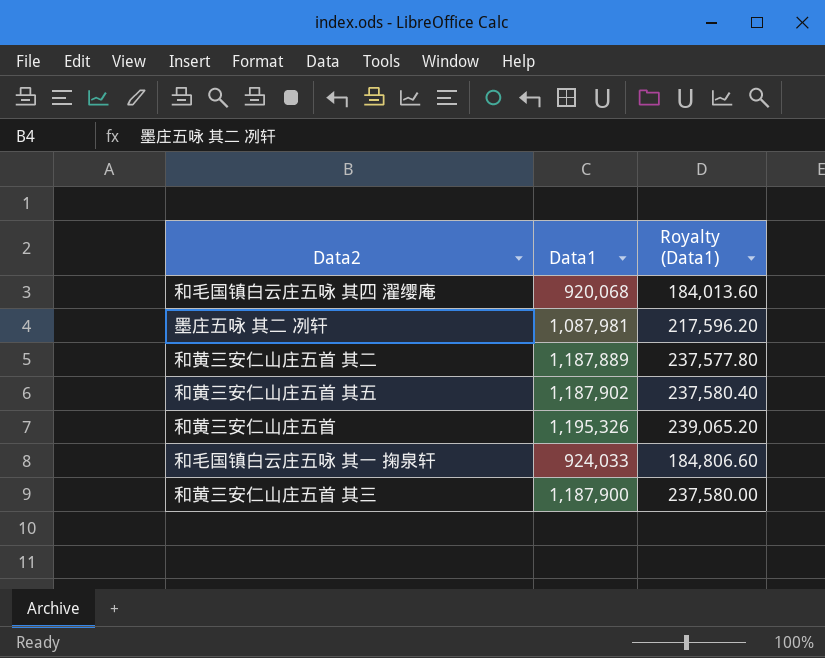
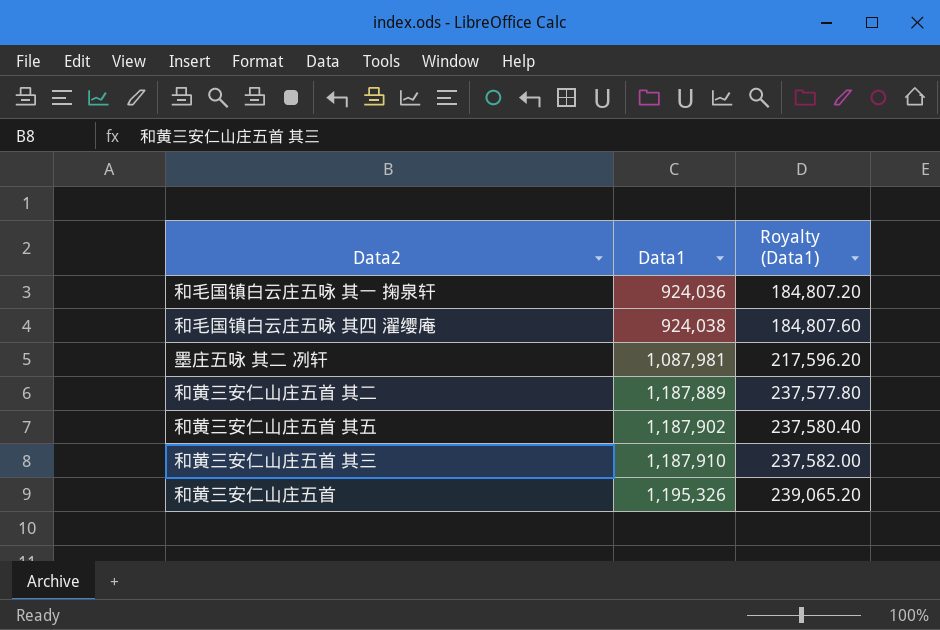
row order: none -> Data1 ascending
和毛国镇白云庄五咏 其一 掬泉轩 | Data1: 924,033 -> 924,036
和毛国镇白云庄五咏 其一 掬泉轩 | Royalty (Data1): 184,806.60 -> 184,807.20
和毛国镇白云庄五咏 其四 濯缨庵 | Data1: 920,068 -> 924,038
和毛国镇白云庄五咏 其四 濯缨庵 | Royalty (Data1): 184,013.60 -> 184,807.60
和黄三安仁山庄五首 其三 | Data1: 1,187,900 -> 1,187,910
和黄三安仁山庄五首 其三 | Royalty (Data1): 237,580.00 -> 237,582.00

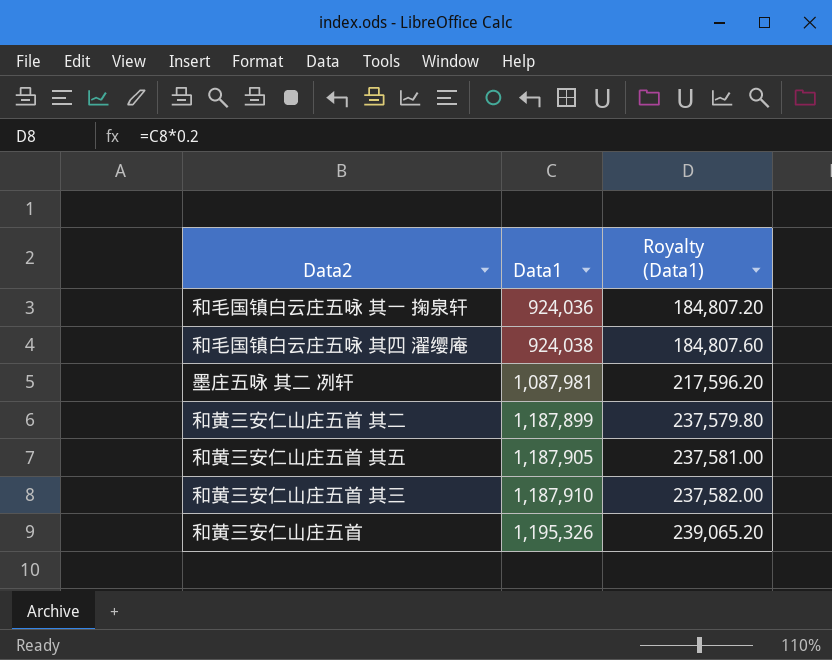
和黄三安仁山庄五首 其二 | Data1: 1,187,889 -> 1,187,899
和黄三安仁山庄五首 其二 | Royalty (Data1): 237,577.80 -> 237,579.80
和黄三安仁山庄五首 其五 | Data1: 1,187,902 -> 1,187,905
和黄三安仁山庄五首 其五 | Royalty (Data1): 237,580.40 -> 237,581.00

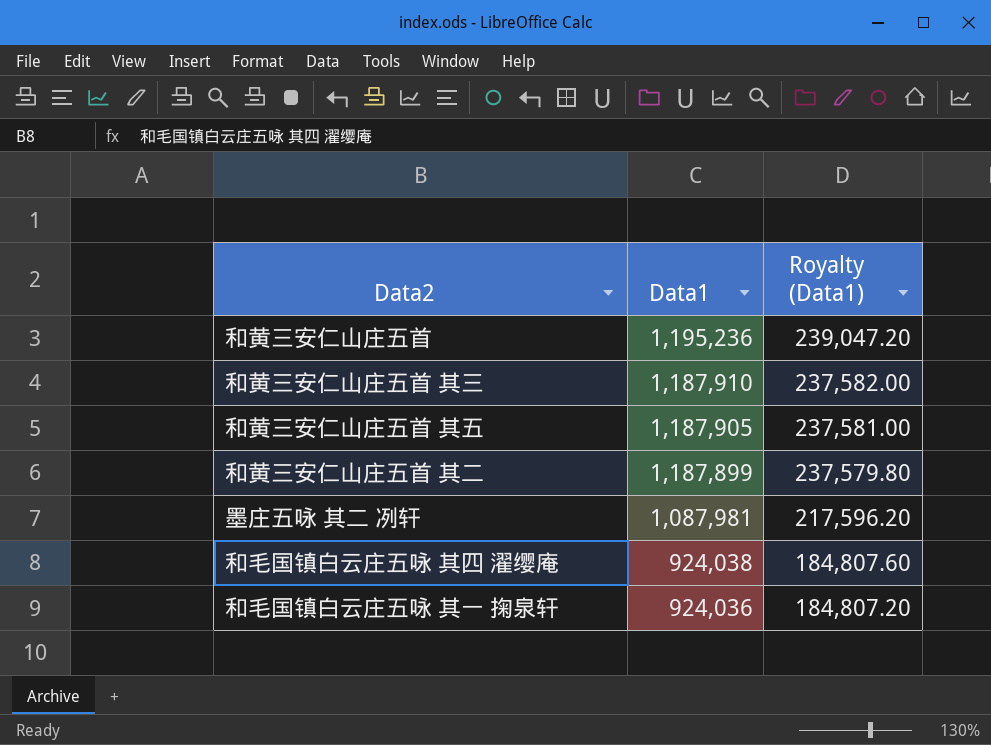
row order: Data1 ascending -> Data1 descending
和黄三安仁山庄五首 | Data1: 1,195,326 -> 1,195,236
和黄三安仁山庄五首 | Royalty (Data1): 239,065.20 -> 239,047.20

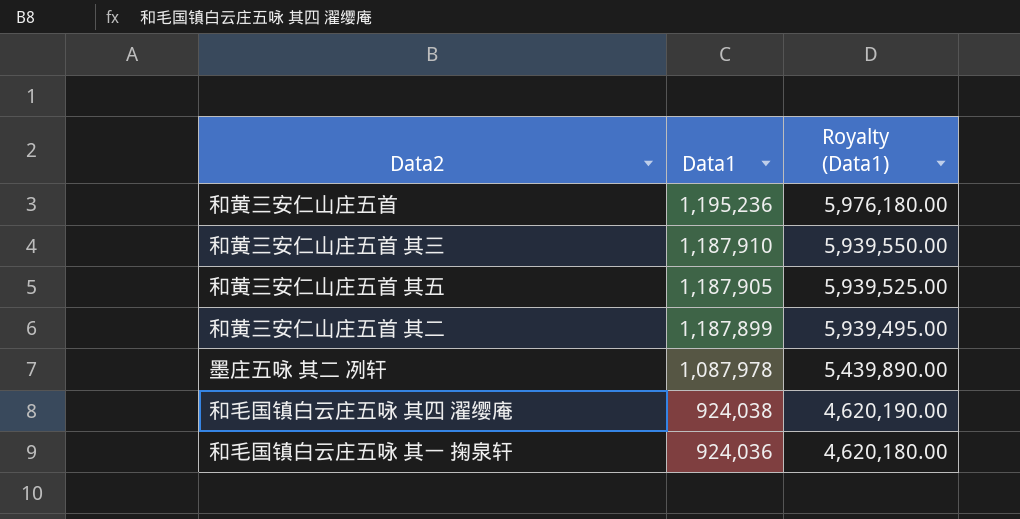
column Royalty (Data1) | formula: [Data1] * 0.2 -> [Data1] * 5
墨庄五咏 其二 冽轩 | Data1: 1,087,981 -> 1,087,978

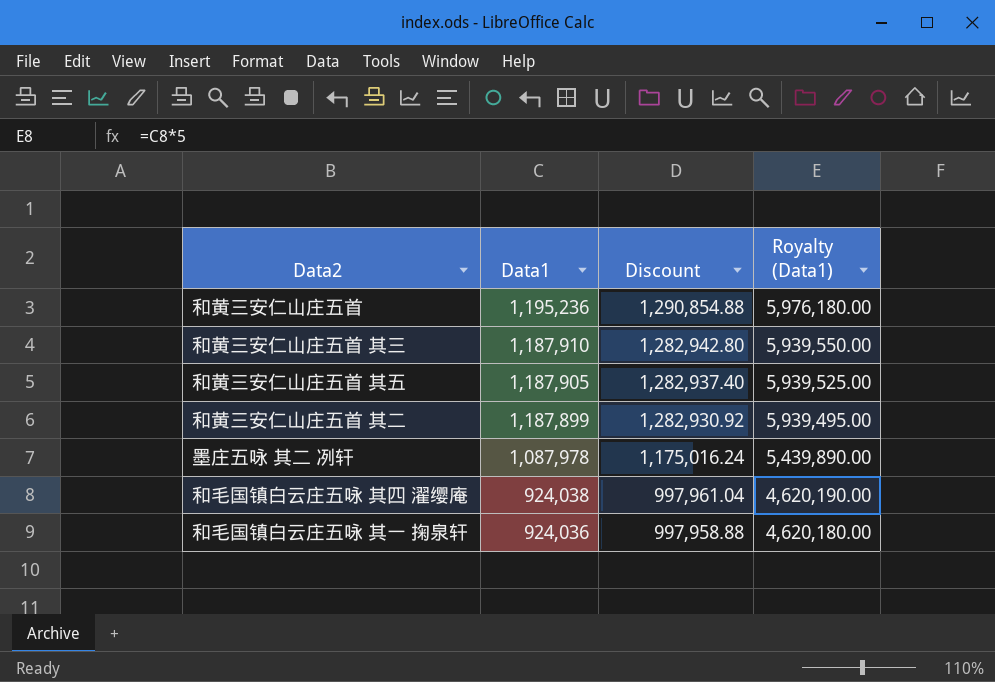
column Discount | formula: none -> [Data1] * 1.08

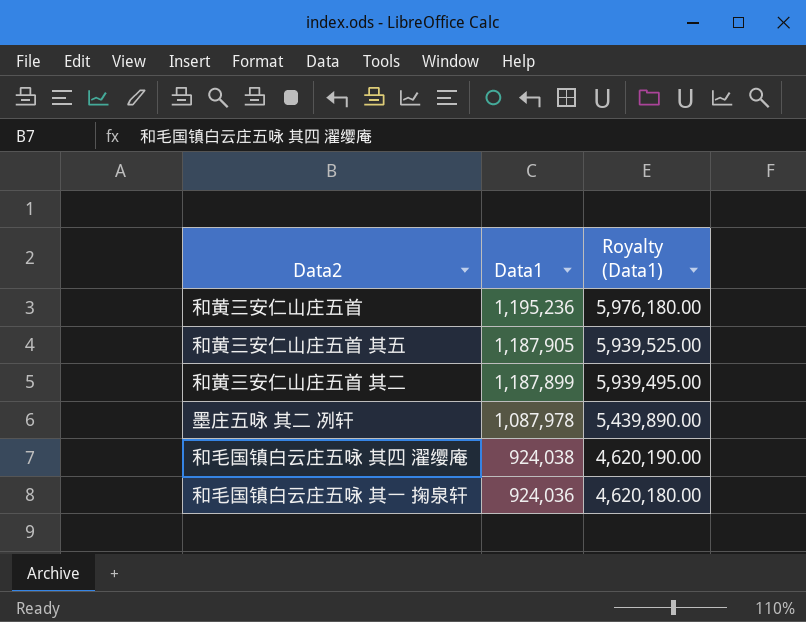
column Discount | formula: [Data1] * 1.08 -> none
row 和黄三安仁山庄五首 其三: 1,187,910 | 1,282,942.80 | 5,939,550.00 -> none

